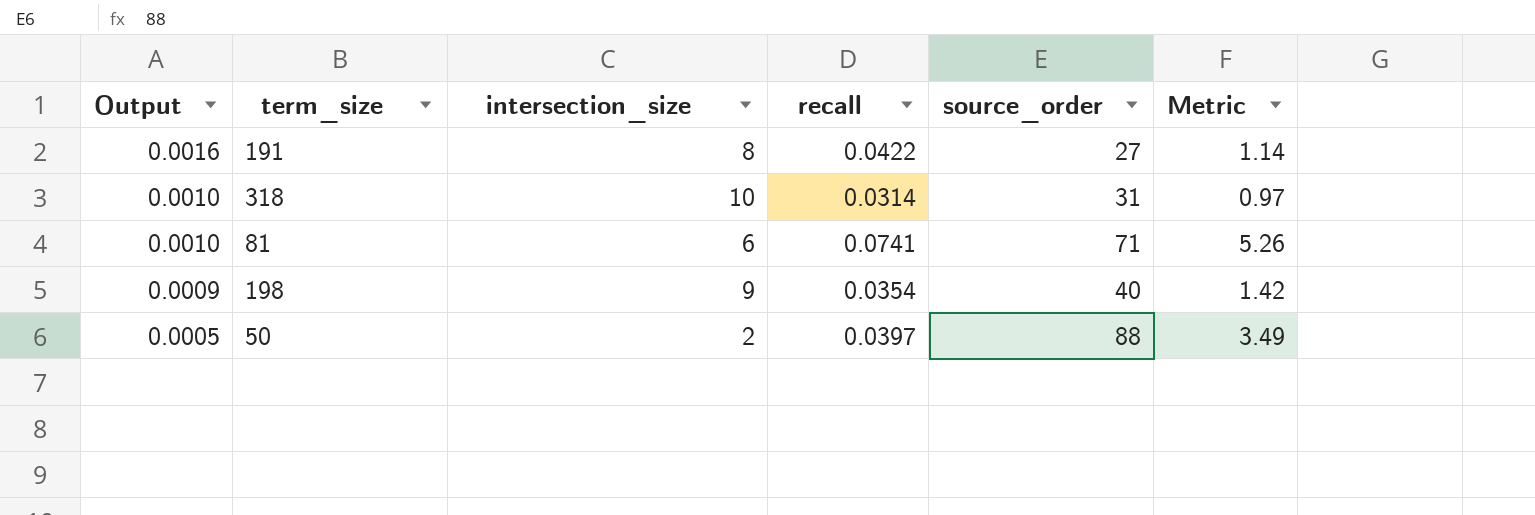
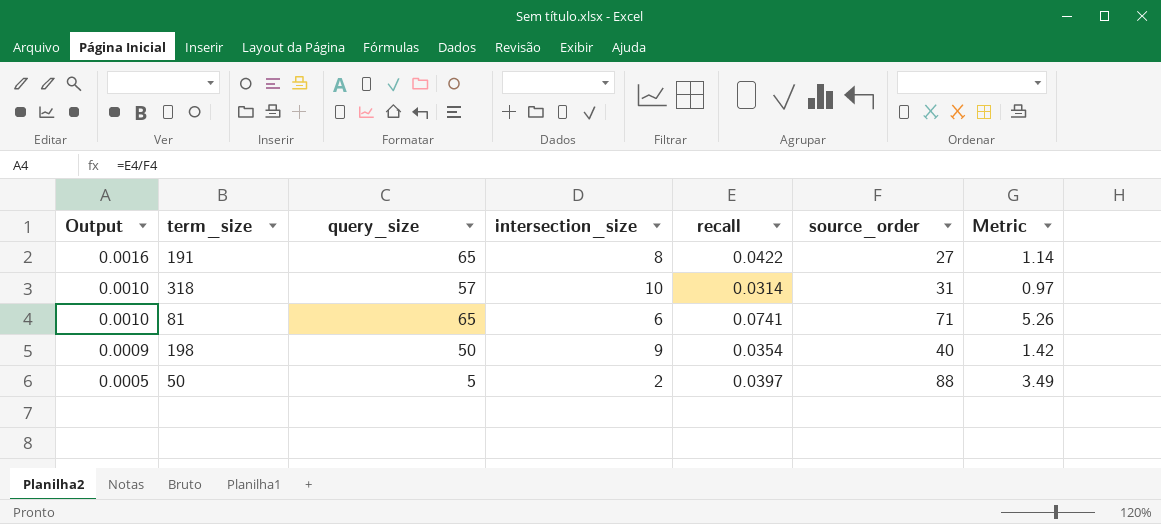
column query_size | position: none -> 3

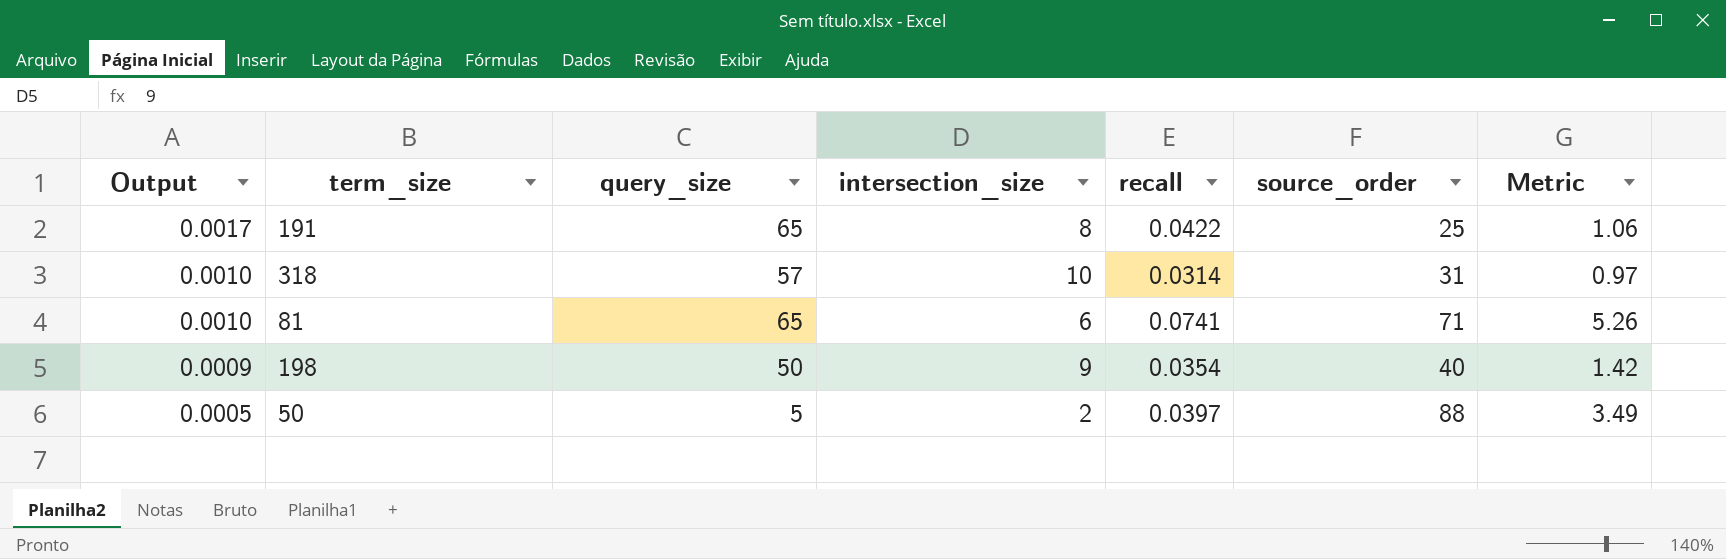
191 | Output: 0.0016 -> 0.0017
191 | source_order: 27 -> 25
191 | Metric: 1.14 -> 1.06

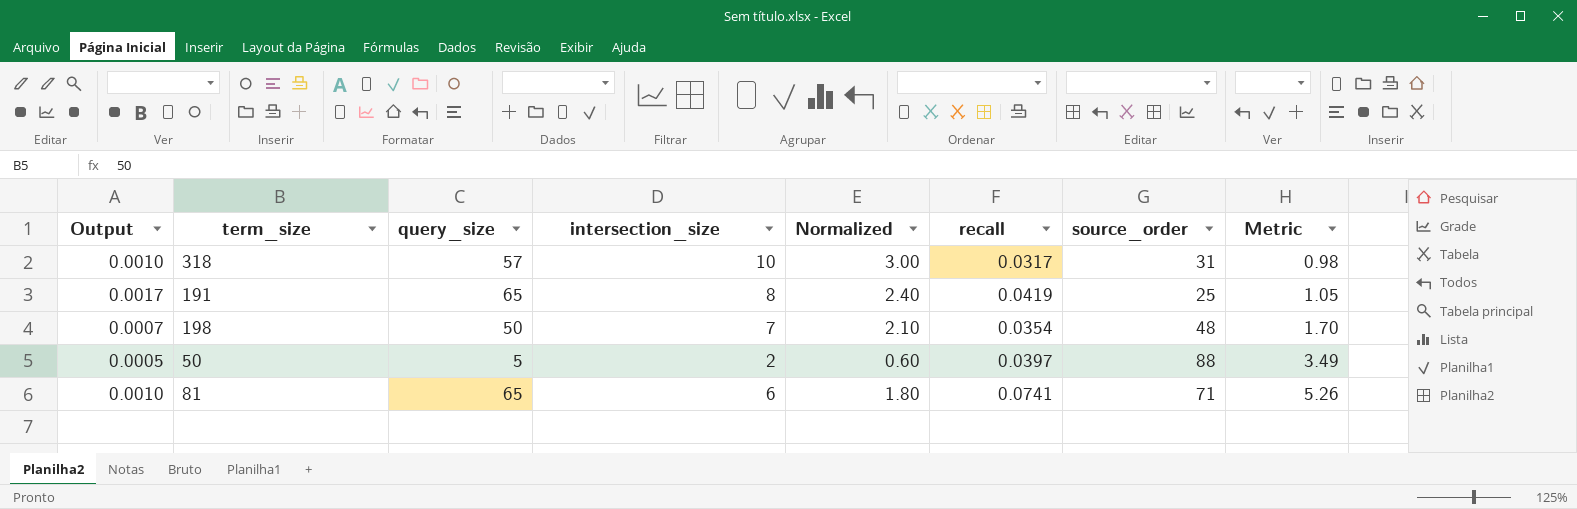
row order: Output descending -> Metric ascending
column Normalized | formula: none -> [intersection_size] * 0.3
318 | recall: 0.0314 -> 0.0317
318 | Metric: 0.97 -> 0.98
191 | recall: 0.0422 -> 0.0419
191 | Metric: 1.06 -> 1.05
198 | Output: 0.0009 -> 0.0007
198 | intersection_size: 9 -> 7
198 | source_order: 40 -> 48
198 | Metric: 1.42 -> 1.70

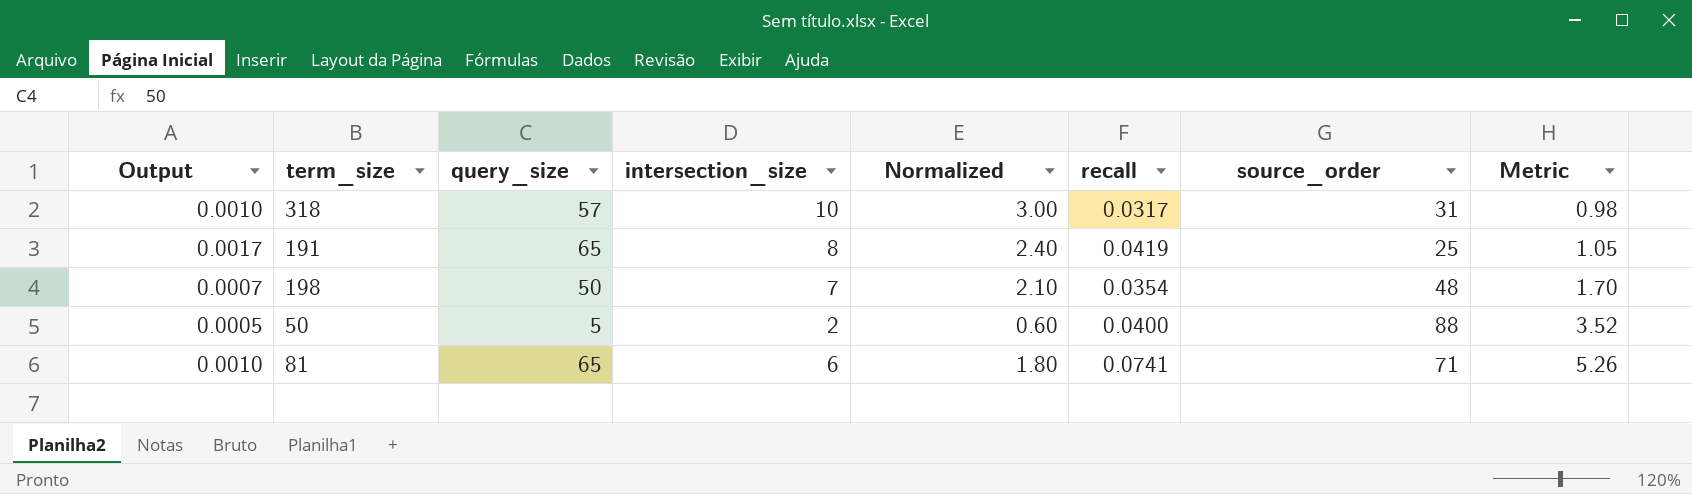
50 | recall: 0.0397 -> 0.0400
50 | Metric: 3.49 -> 3.52

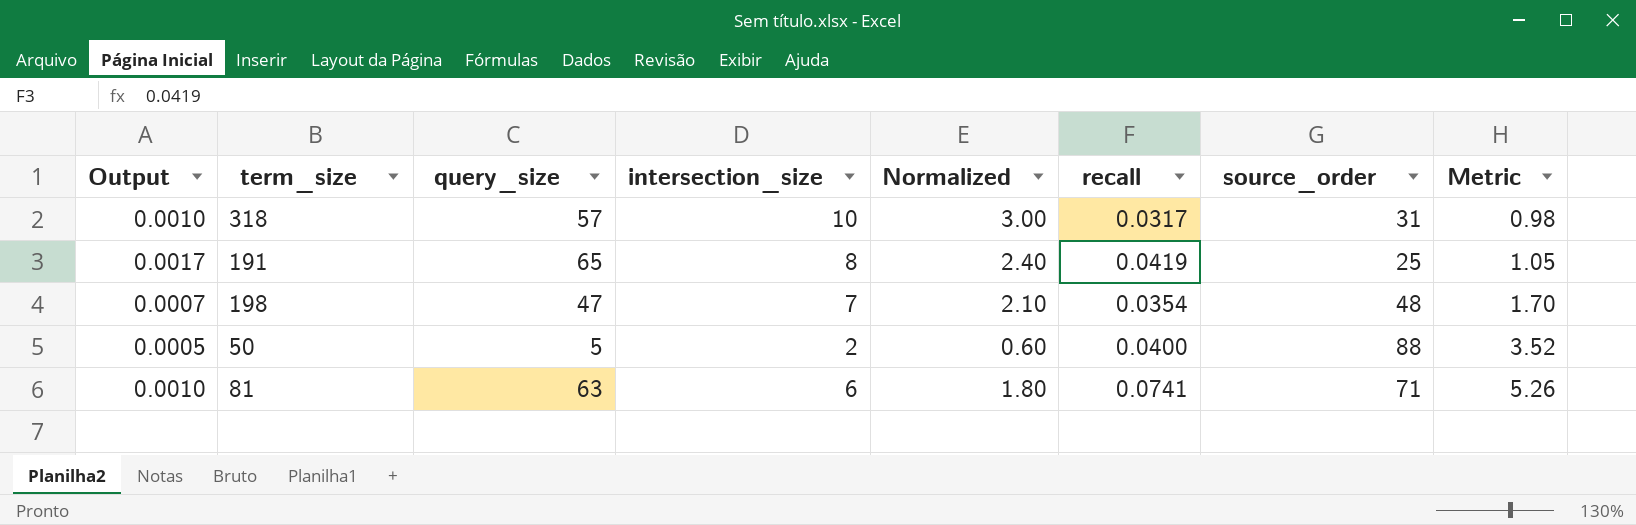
198 | query_size: 50 -> 47
81 | query_size: 65 -> 63

